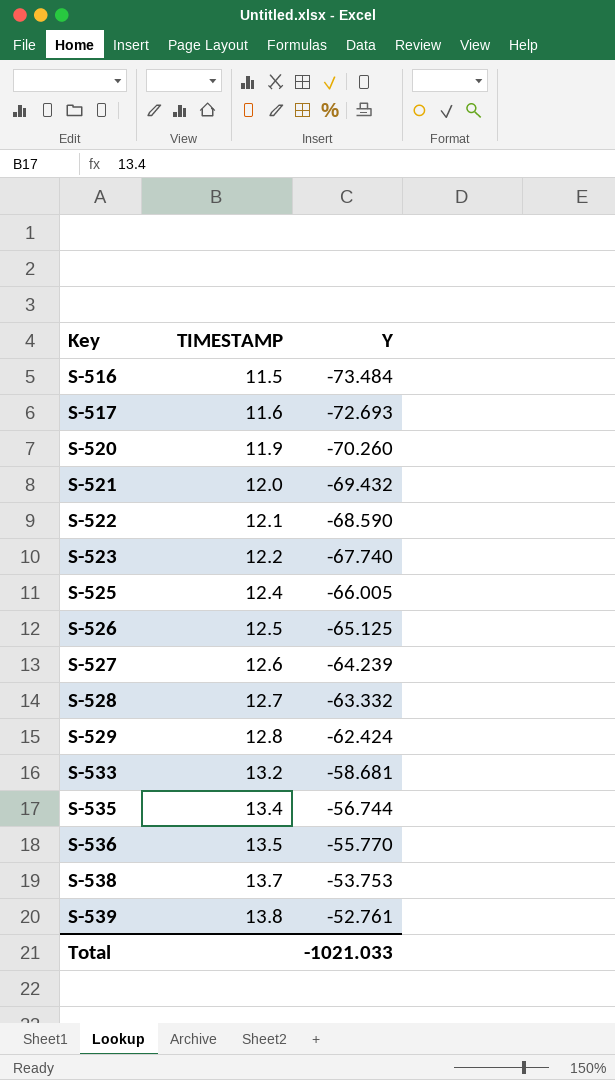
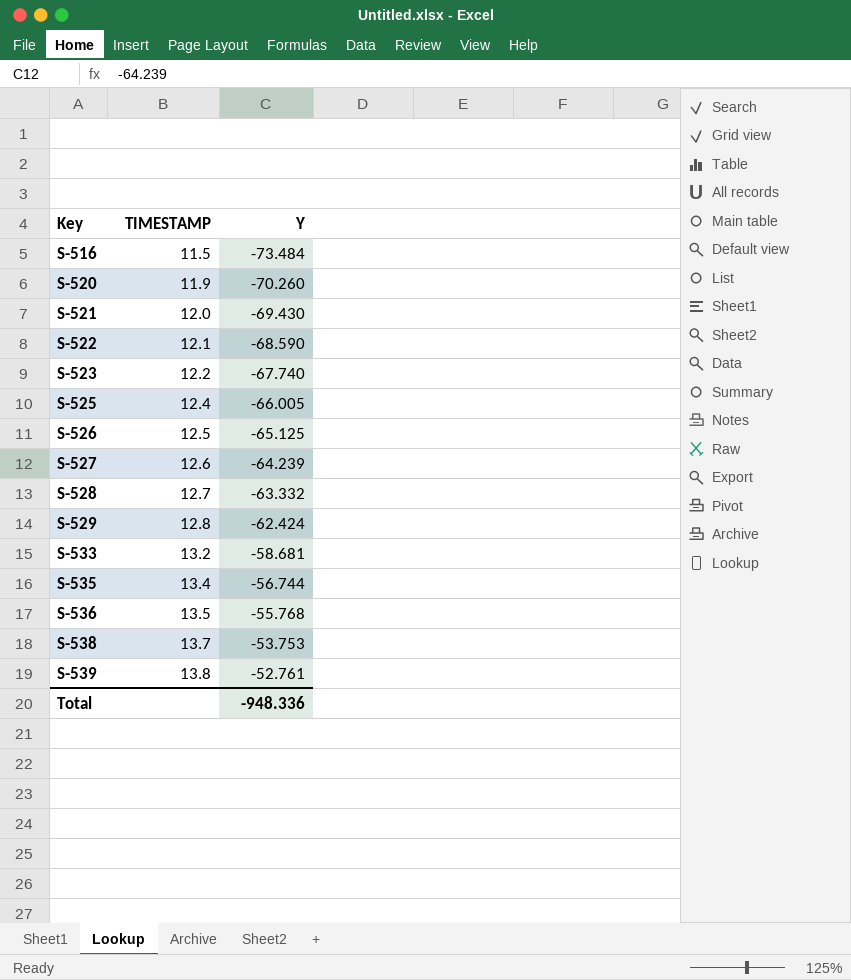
row S-517: 11.6 | -72.693 -> none
S-521 | Y: -69.432 -> -69.430
S-536 | Y: -55.770 -> -55.768
Total | Y: -1021.033 -> -948.336

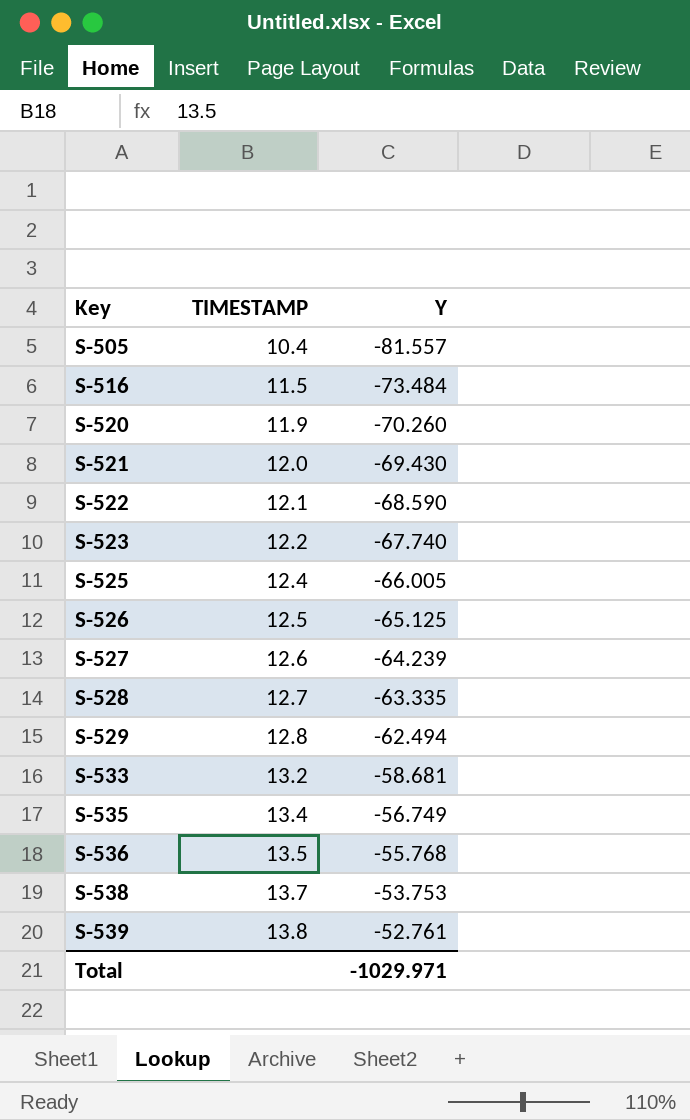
row S-505: none -> 10.4 | -81.557
S-528 | Y: -63.332 -> -63.335
S-529 | Y: -62.424 -> -62.494
S-535 | Y: -56.744 -> -56.749
Total | Y: -948.336 -> -1029.971

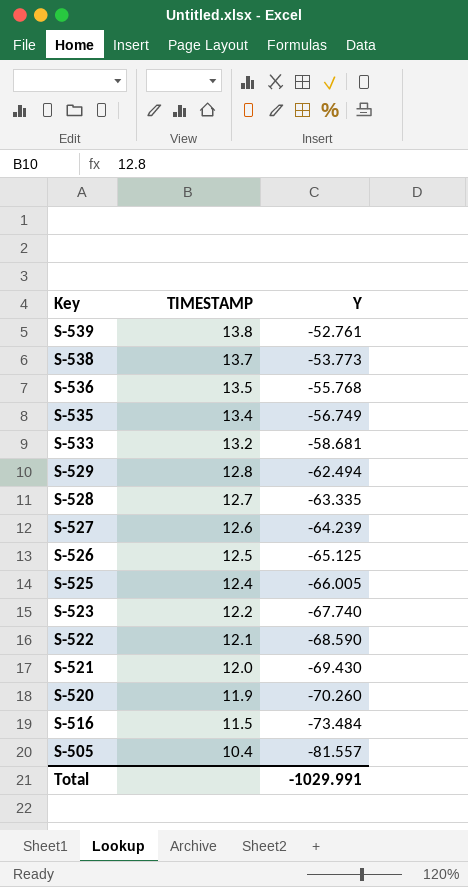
row order: Key ascending -> Key descending
S-538 | Y: -53.753 -> -53.773
Total | Y: -1029.971 -> -1029.991

